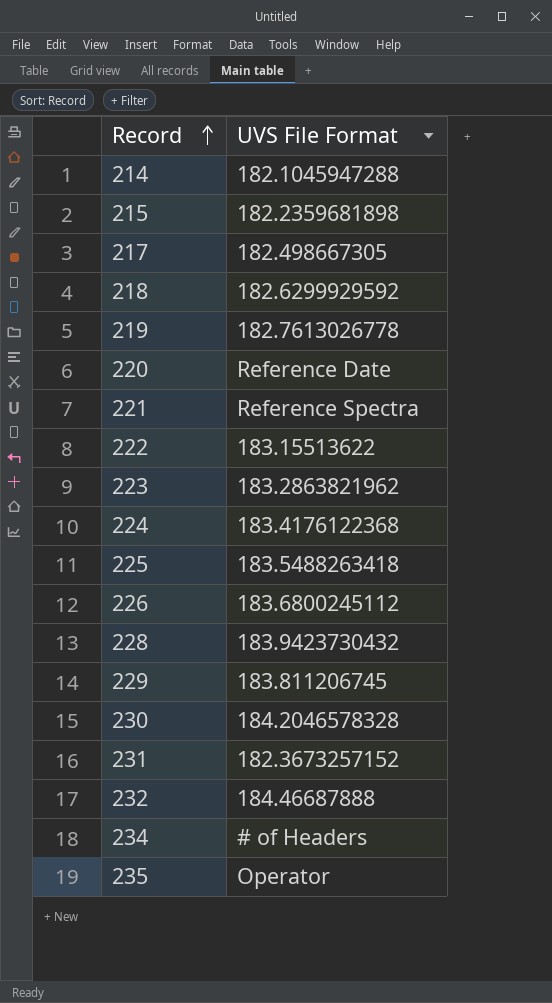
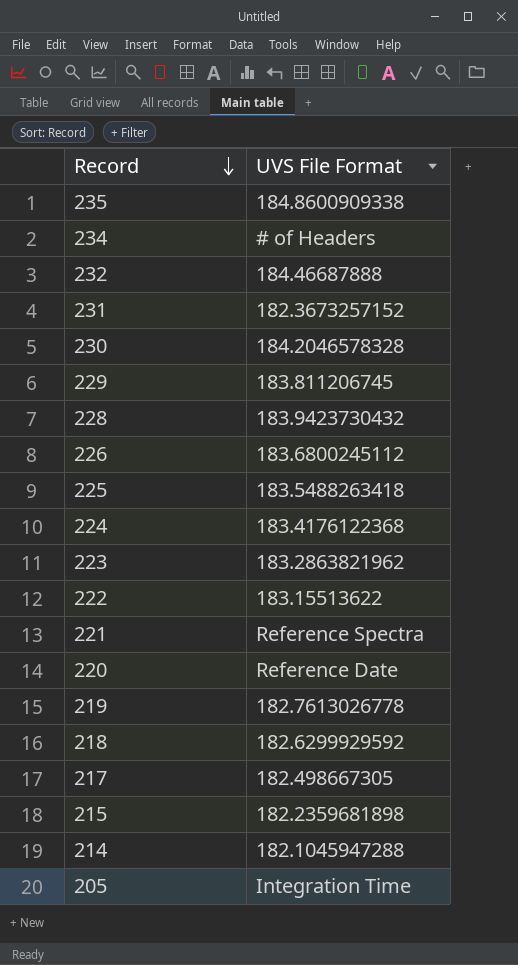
row order: Record ascending -> Record descending
235 | UVS File Format: Operator -> 184.8600909338
row 205: none -> Integration Time

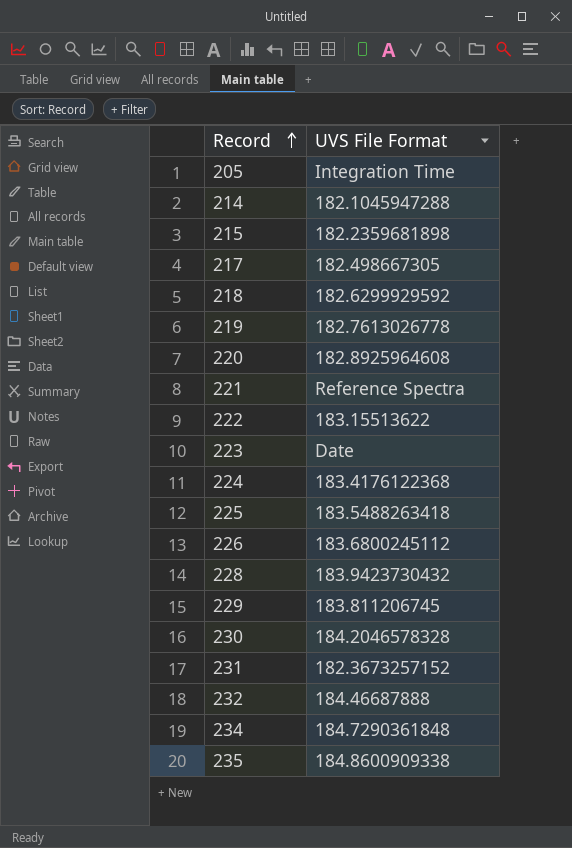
row order: Record descending -> Record ascending
220 | UVS File Format: Reference Date -> 182.8925964608
223 | UVS File Format: 183.2863821962 -> Date
234 | UVS File Format: # of Headers -> 184.7290361848

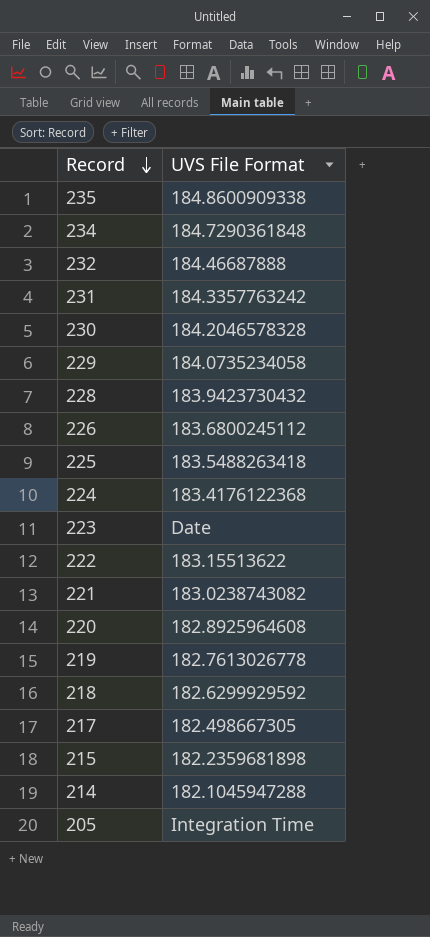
row order: Record ascending -> Record descending
231 | UVS File Format: 182.3673257152 -> 184.3357763242
229 | UVS File Format: 183.811206745 -> 184.0735234058
221 | UVS File Format: Reference Spectra -> 183.0238743082

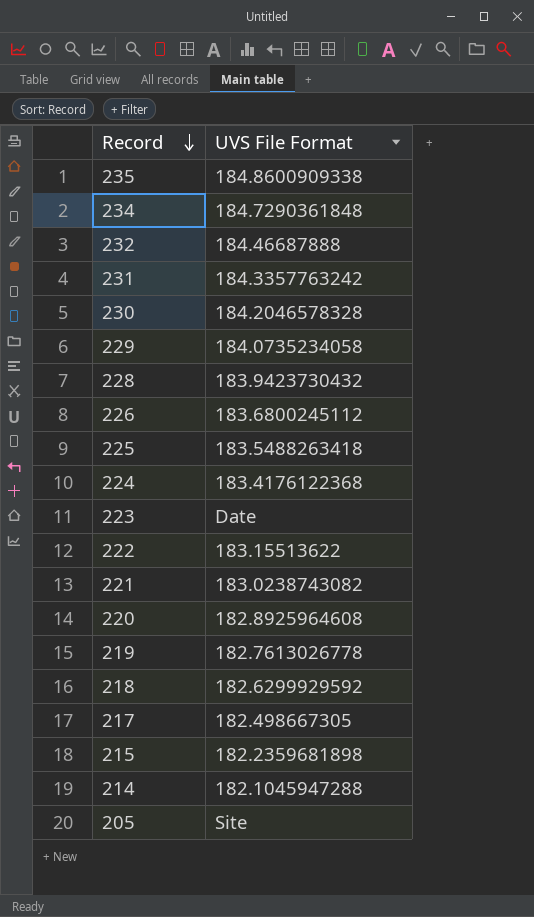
205 | UVS File Format: Integration Time -> Site

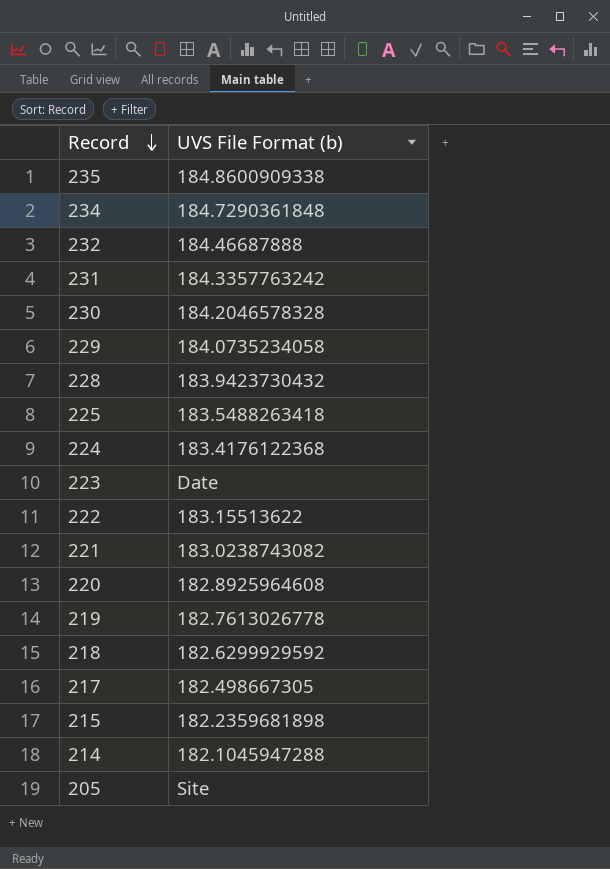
column name: UVS File Format -> UVS File Format (b)
row 226: 183.6800245112 -> none

